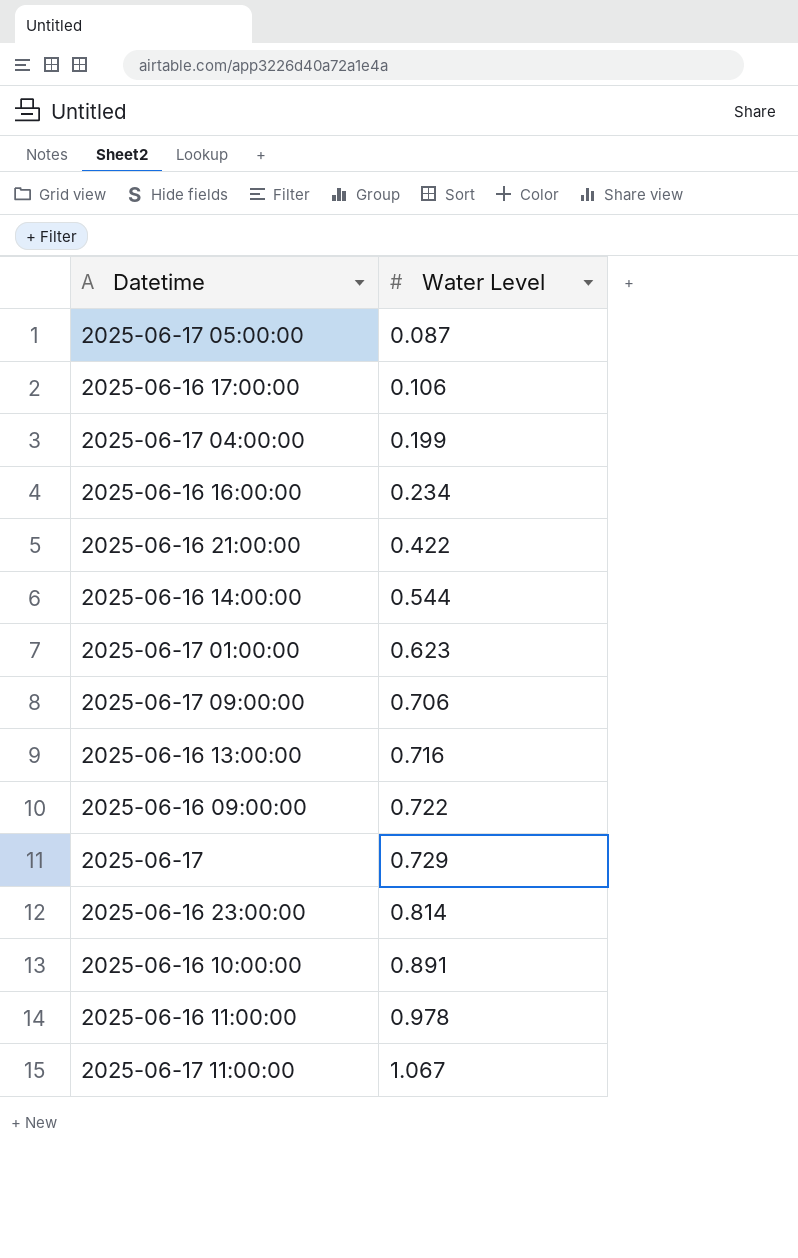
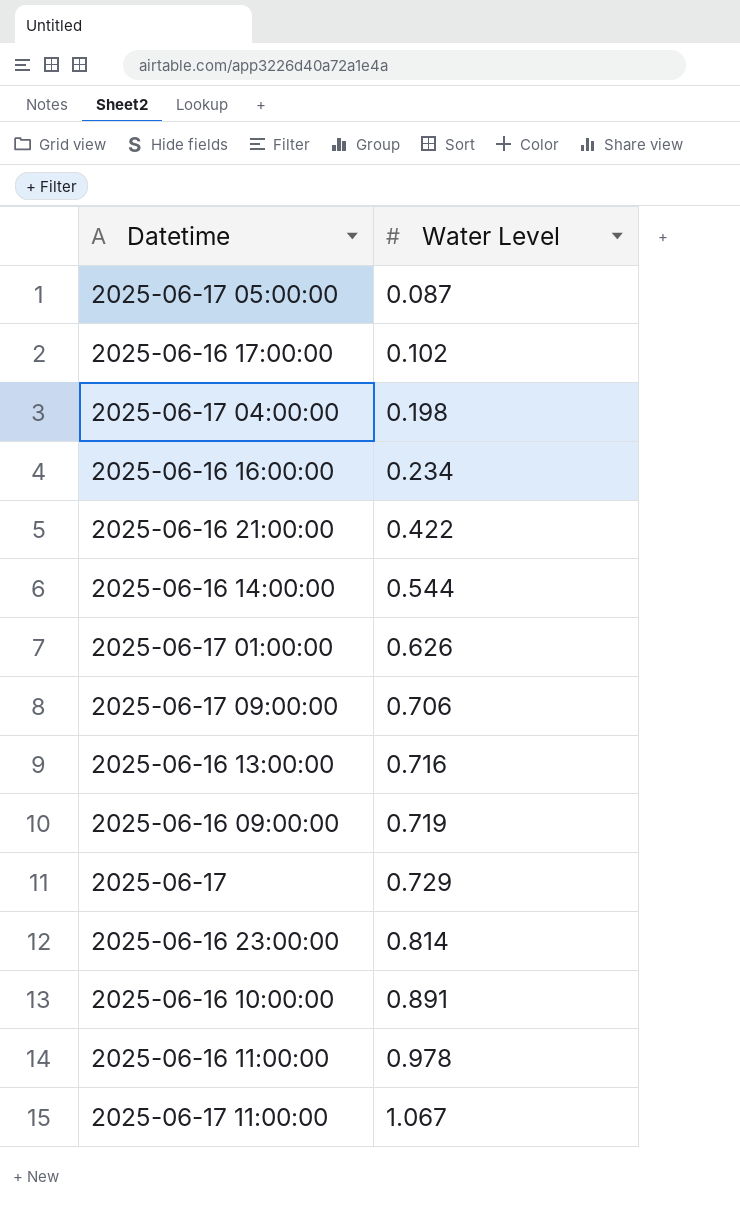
2025-06-16 17:00:00 | Water Level: 0.106 -> 0.102
2025-06-17 04:00:00 | Water Level: 0.199 -> 0.198
2025-06-17 01:00:00 | Water Level: 0.623 -> 0.626
2025-06-16 09:00:00 | Water Level: 0.722 -> 0.719

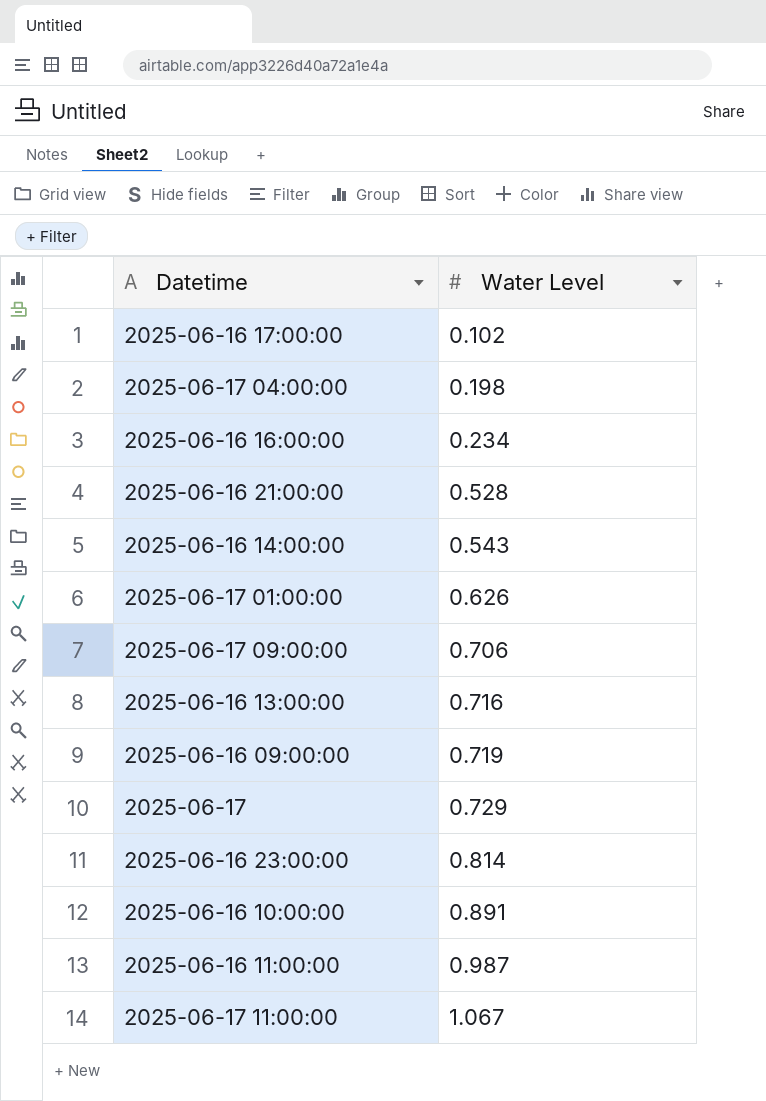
row 2025-06-17 05:00:00: 0.087 -> none
2025-06-16 21:00:00 | Water Level: 0.422 -> 0.528
2025-06-16 14:00:00 | Water Level: 0.544 -> 0.543
2025-06-16 11:00:00 | Water Level: 0.978 -> 0.987

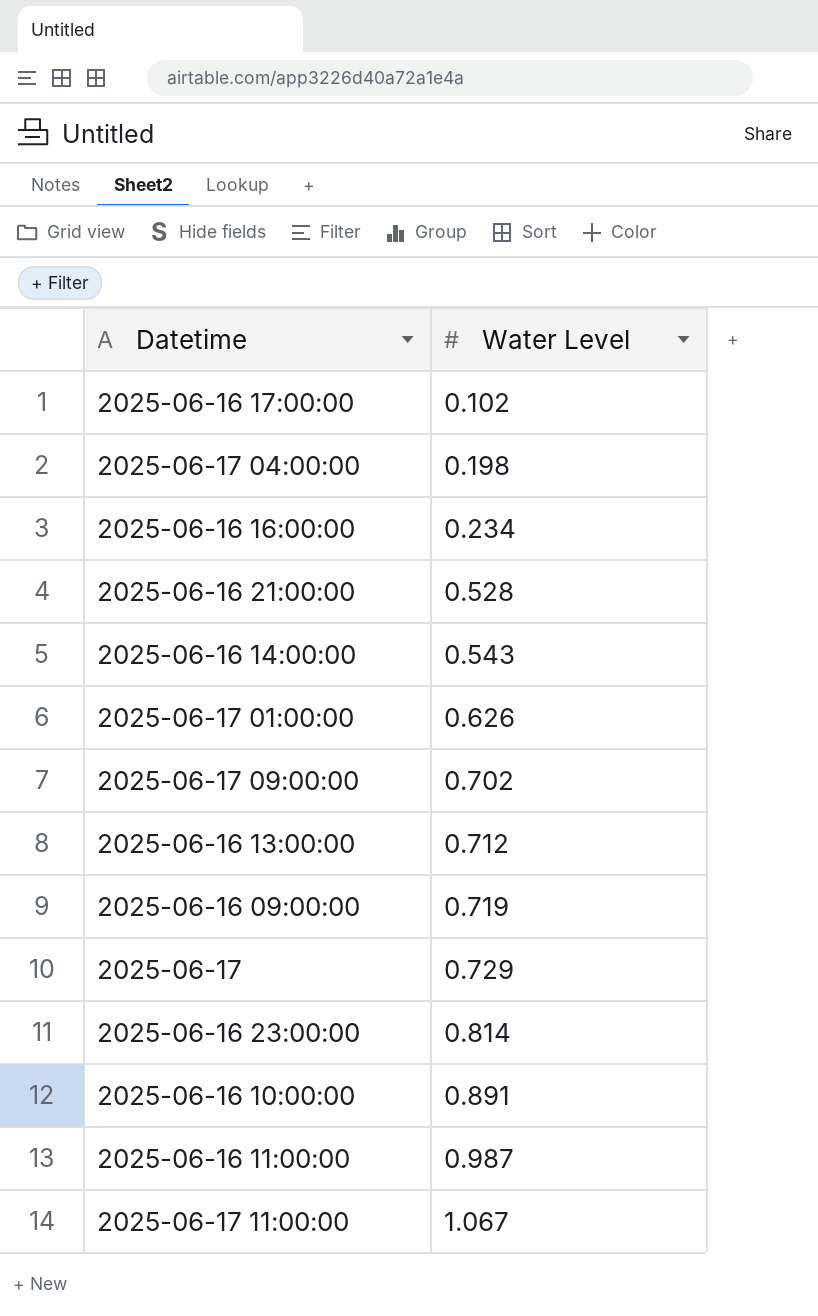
2025-06-17 09:00:00 | Water Level: 0.706 -> 0.702
2025-06-16 13:00:00 | Water Level: 0.716 -> 0.712

